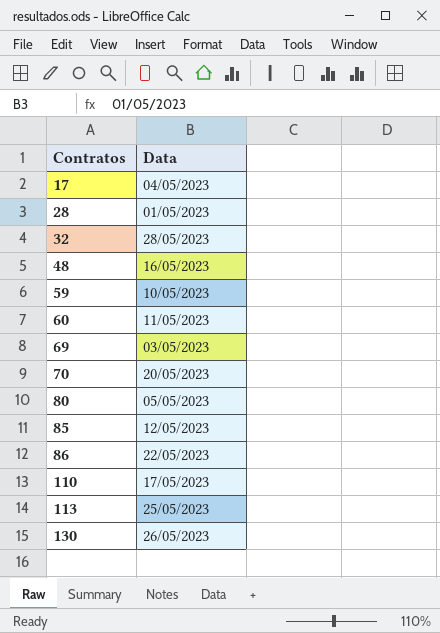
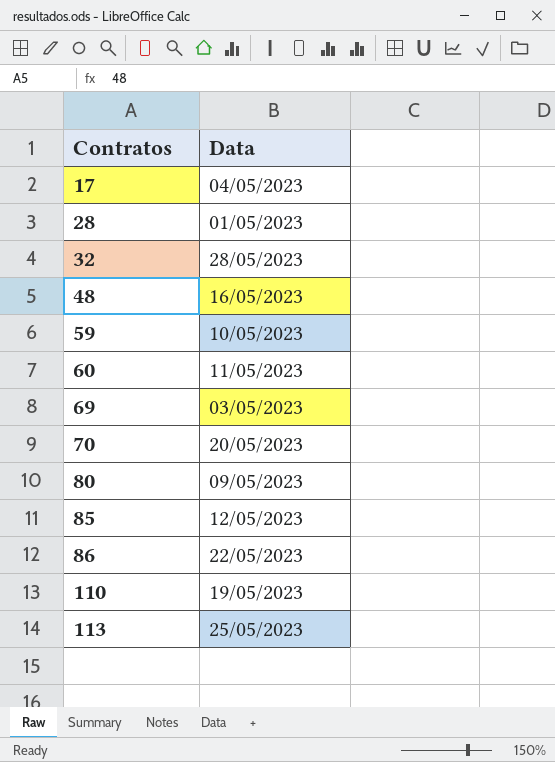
row 130: 26/05/2023 -> none
80 | Data: 05/05/2023 -> 09/05/2023
110 | Data: 17/05/2023 -> 19/05/2023

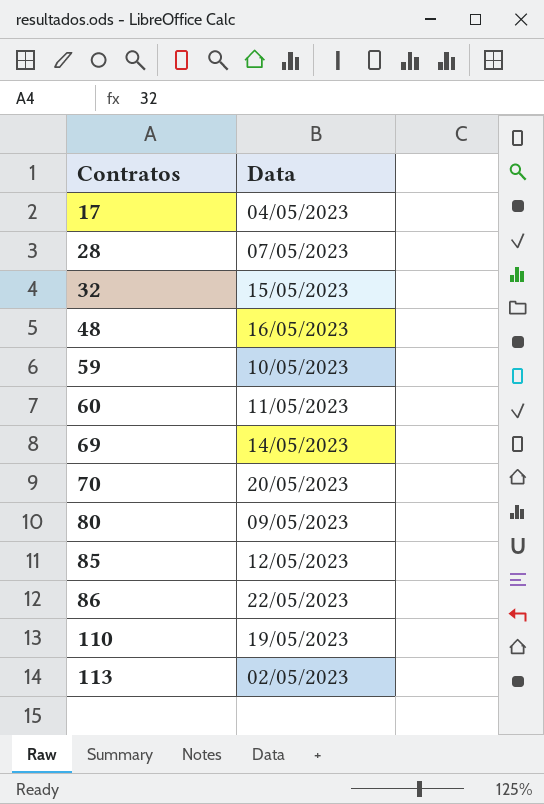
28 | Data: 01/05/2023 -> 07/05/2023
32 | Data: 28/05/2023 -> 15/05/2023
69 | Data: 03/05/2023 -> 14/05/2023
113 | Data: 25/05/2023 -> 02/05/2023

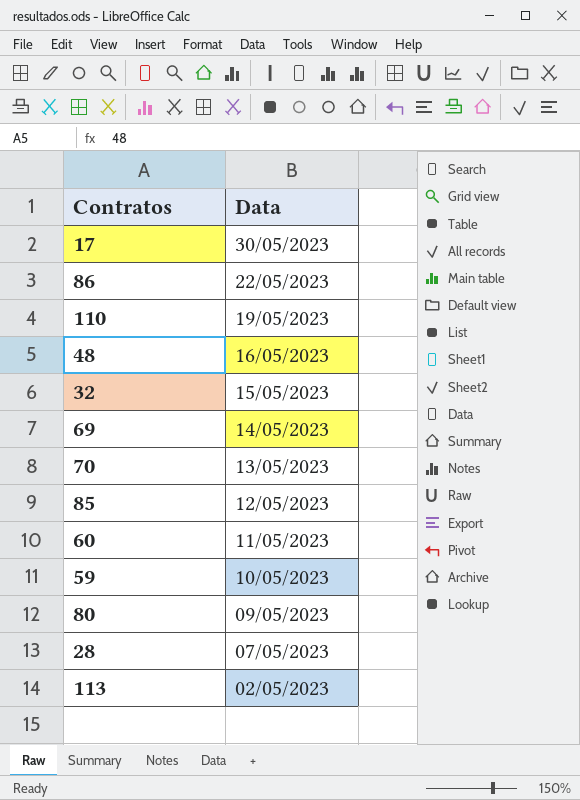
row order: Contratos ascending -> Data descending
17 | Data: 04/05/2023 -> 30/05/2023
70 | Data: 20/05/2023 -> 13/05/2023

